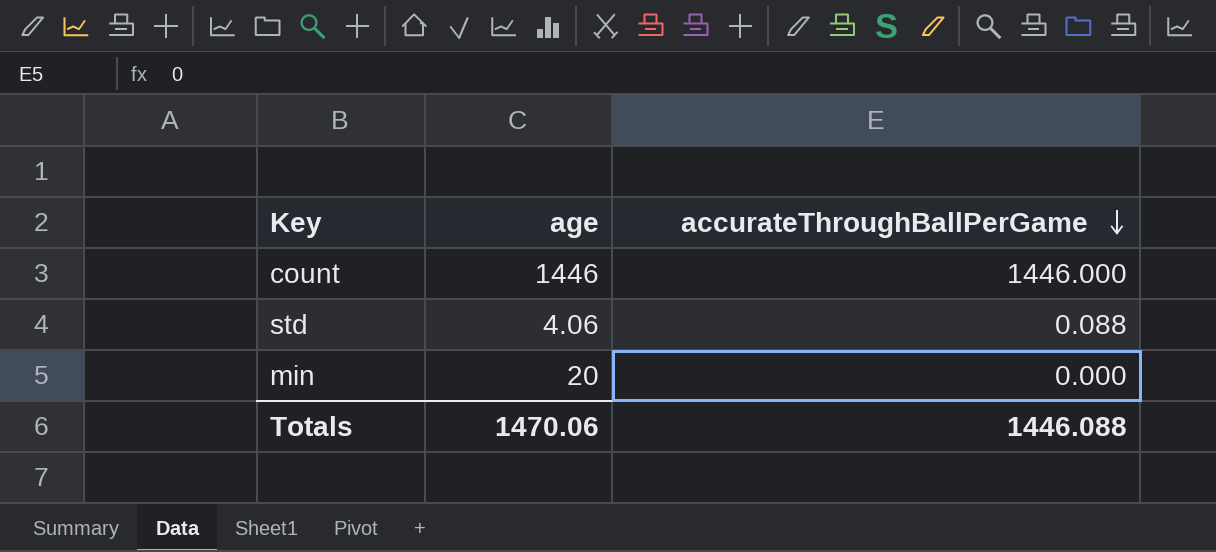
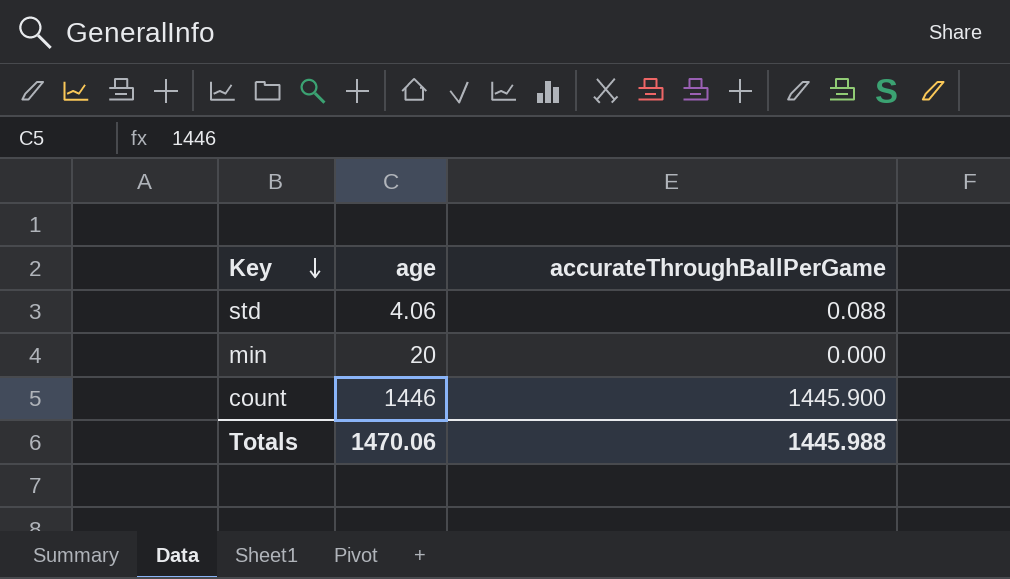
row order: accurateThroughBallPerGame descending -> Key descending
count | accurateThroughBallPerGame: 1446.000 -> 1445.900
Totals | accurateThroughBallPerGame: 1446.088 -> 1445.988

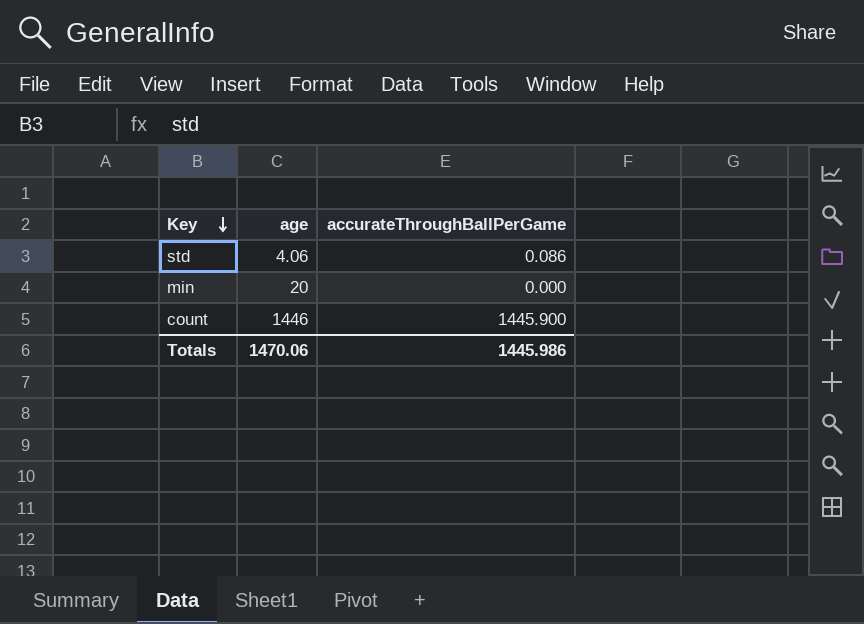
std | accurateThroughBallPerGame: 0.088 -> 0.086
Totals | accurateThroughBallPerGame: 1445.988 -> 1445.986

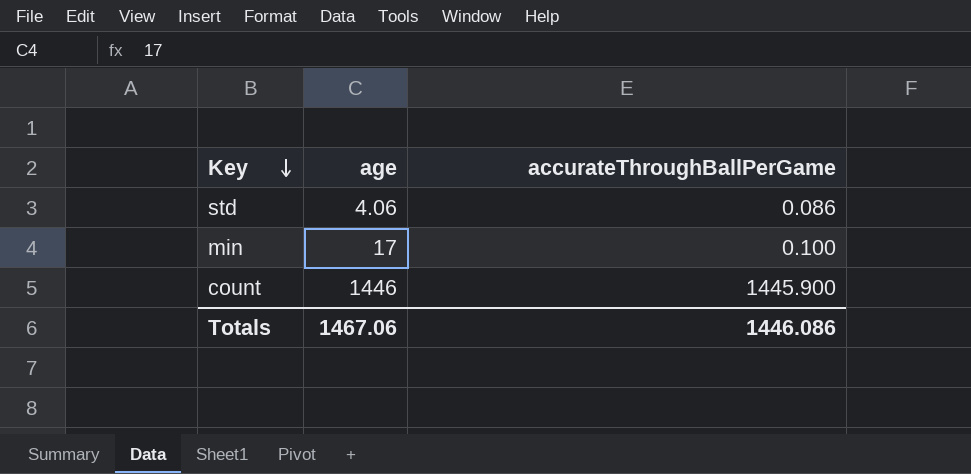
min | age: 20 -> 17
min | accurateThroughBallPerGame: 0.000 -> 0.100
Totals | age: 1470.06 -> 1467.06
Totals | accurateThroughBallPerGame: 1445.986 -> 1446.086

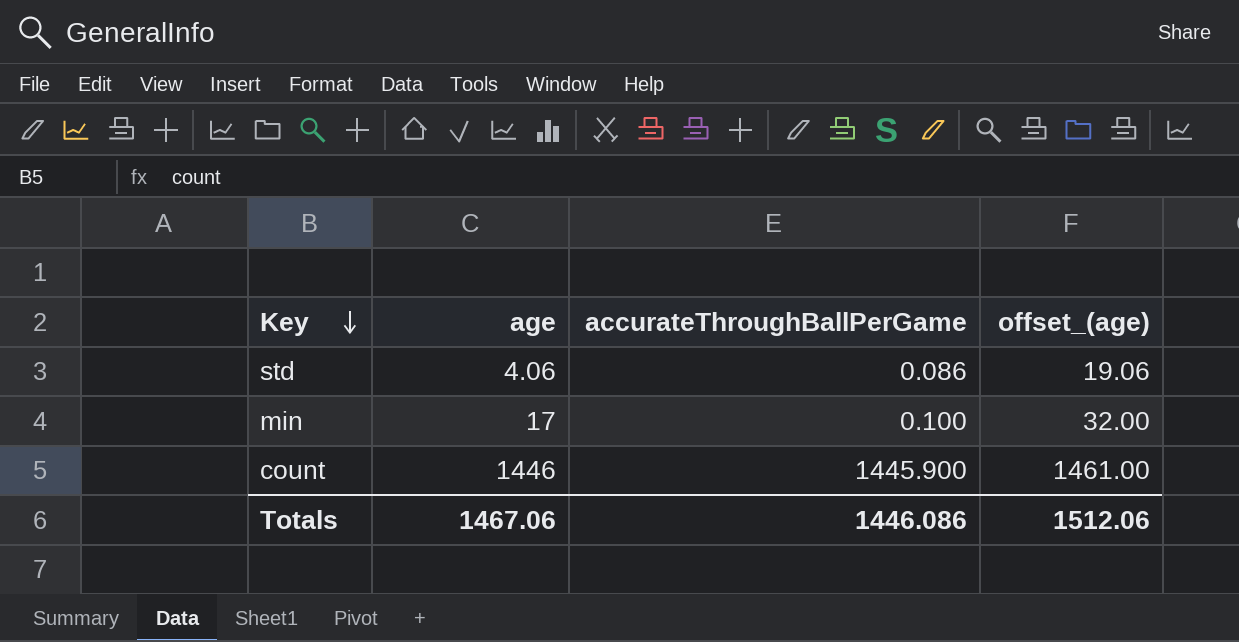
column offset_(age) | formula: none -> [age] + 15

